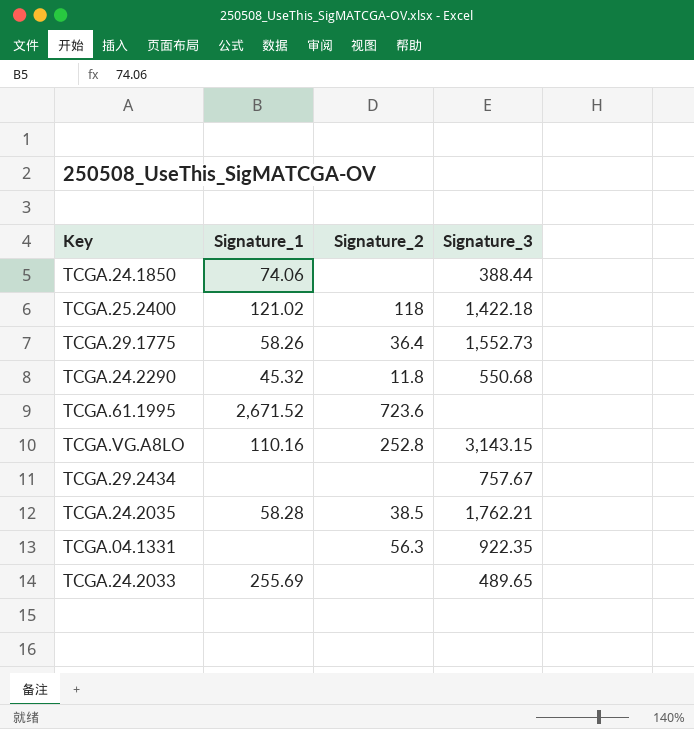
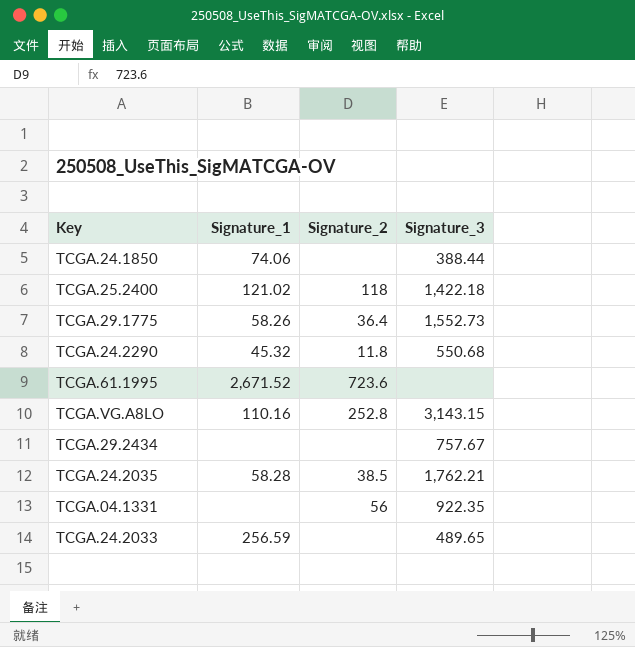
TCGA.04.1331 | Signature_2: 56.3 -> 56
TCGA.24.2033 | Signature_1: 255.69 -> 256.59

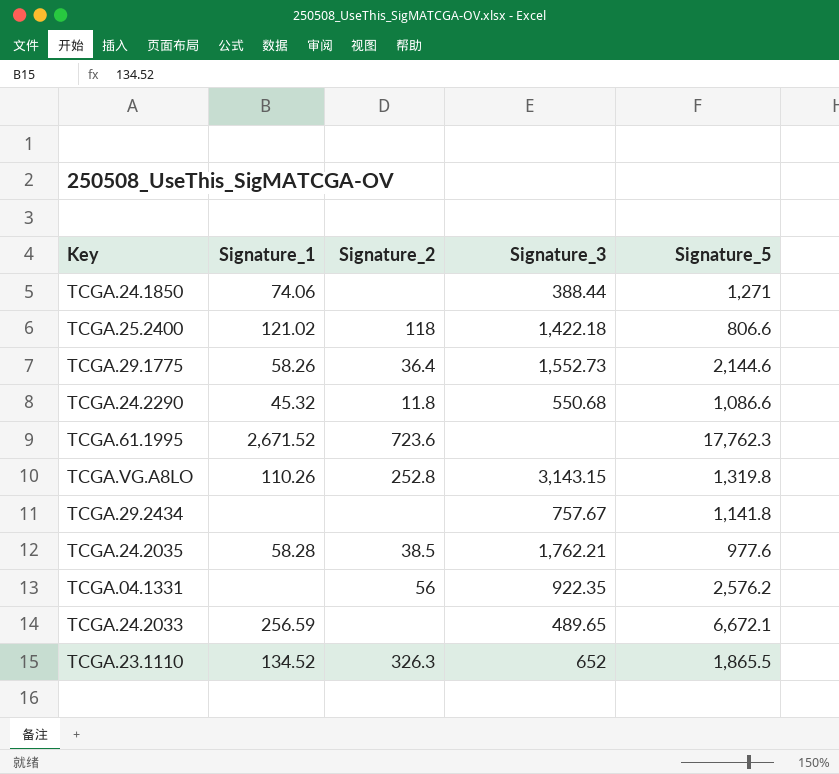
column Signature_5 | position: none -> 5
TCGA.VG.A8LO | Signature_1: 110.16 -> 110.26
row TCGA.23.1110: none -> 134.52 | 326.3 | 652 | 1,865.5

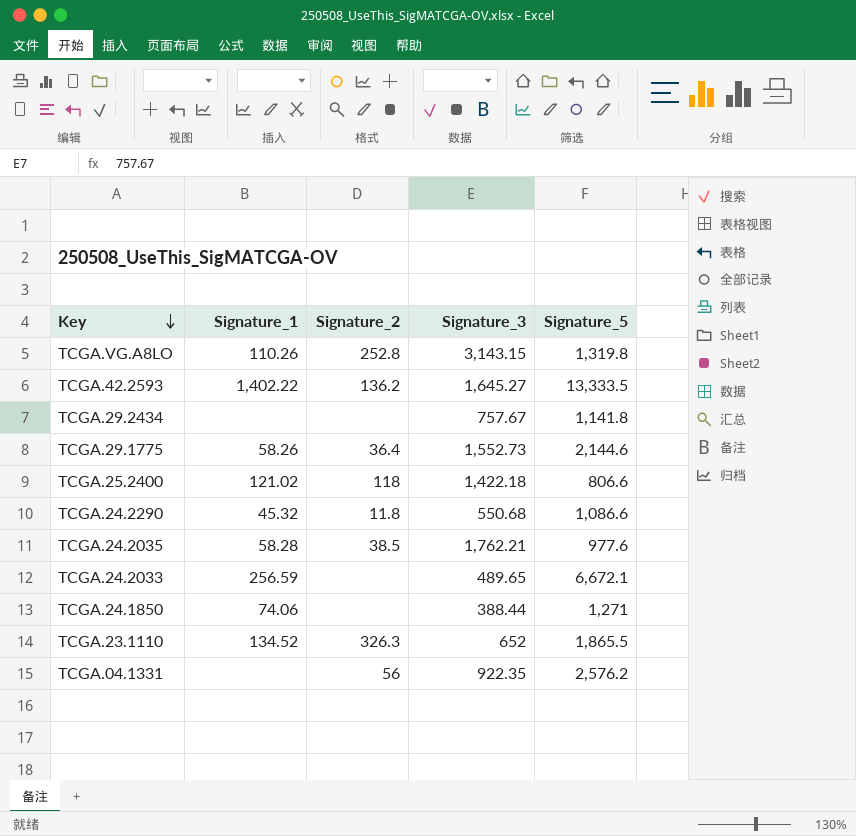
row order: none -> Key descending
row TCGA.61.1995: 2,671.52 | 723.6 | none | 17,762.3 -> none
row TCGA.42.2593: none -> 1,402.22 | 136.2 | 1,645.27 | 13,333.5

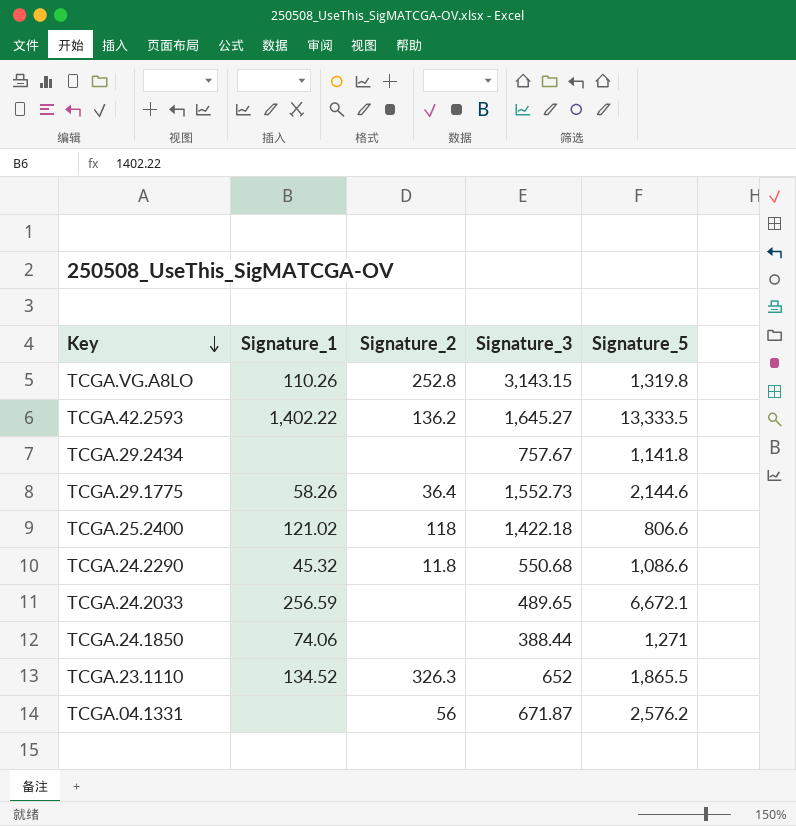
row TCGA.24.2035: 58.28 | 38.5 | 1,762.21 | 977.6 -> none
TCGA.04.1331 | Signature_3: 922.35 -> 671.87

